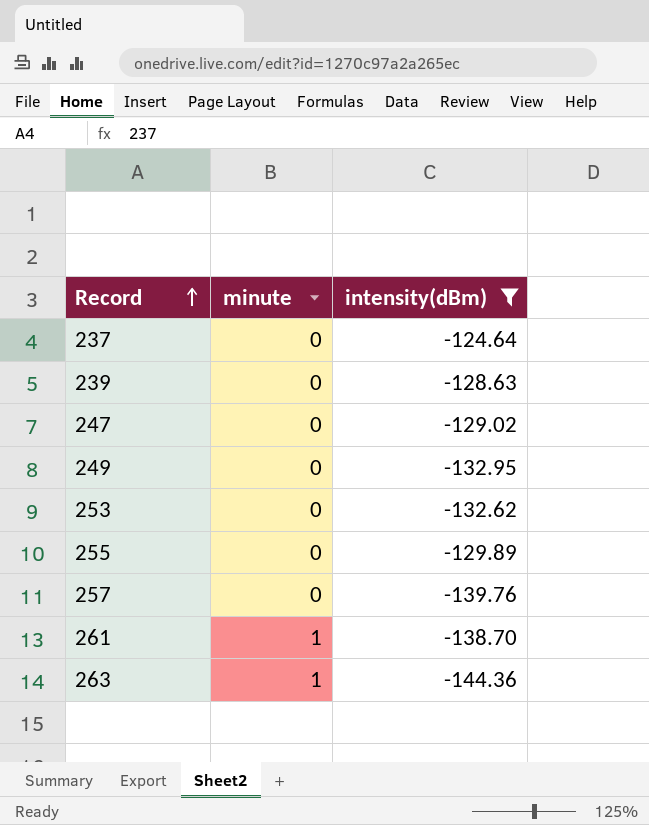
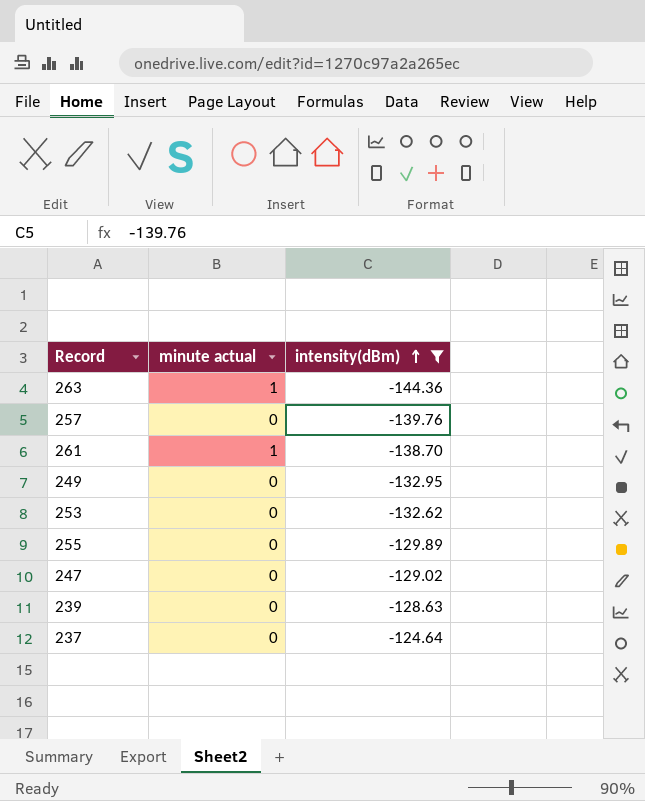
row order: Record ascending -> intensity(dBm) ascending
column name: minute -> minute actual

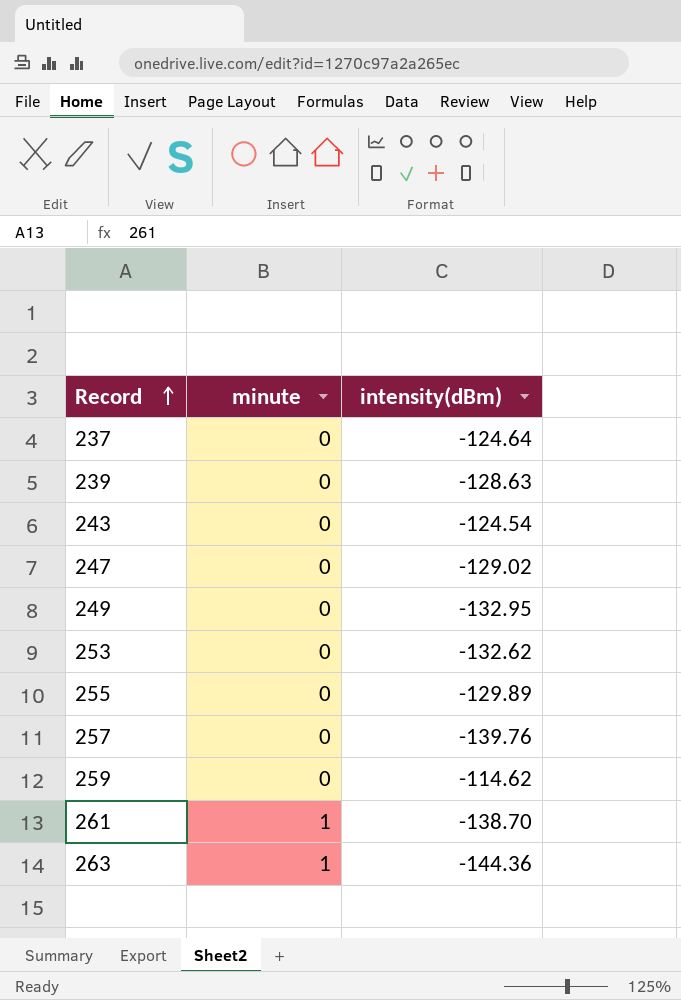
filter: intensity(dBm) <= -124.64 -> none
row order: intensity(dBm) ascending -> Record ascending
column name: minute actual -> minute

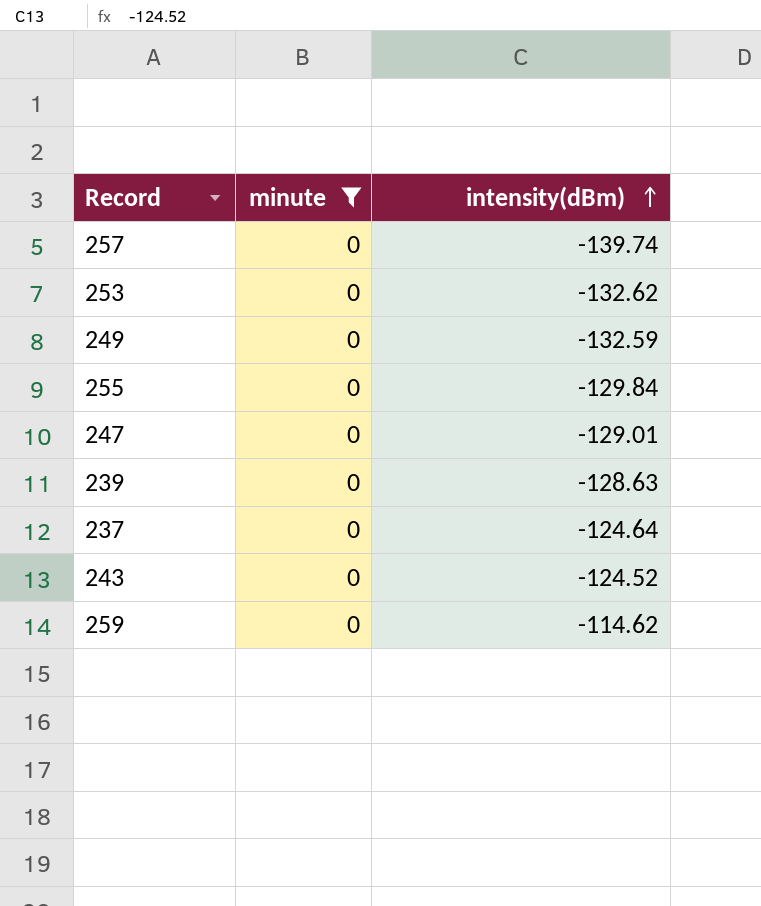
filter: none -> minute = 0
row order: Record ascending -> intensity(dBm) ascending
257 | intensity(dBm): -139.76 -> -139.74
249 | intensity(dBm): -132.95 -> -132.59
255 | intensity(dBm): -129.89 -> -129.84
247 | intensity(dBm): -129.02 -> -129.01
243 | intensity(dBm): -124.54 -> -124.52

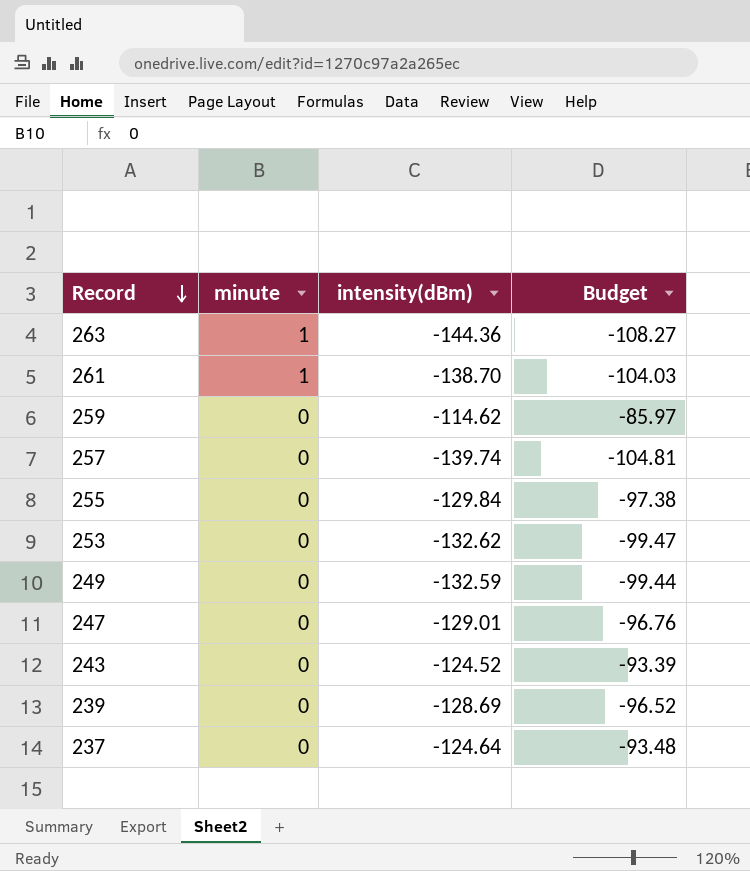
filter: minute = 0 -> none
row order: intensity(dBm) ascending -> Record descending
column Budget | formula: none -> [intensity(dBm)] * 0.75
239 | intensity(dBm): -128.63 -> -128.69

